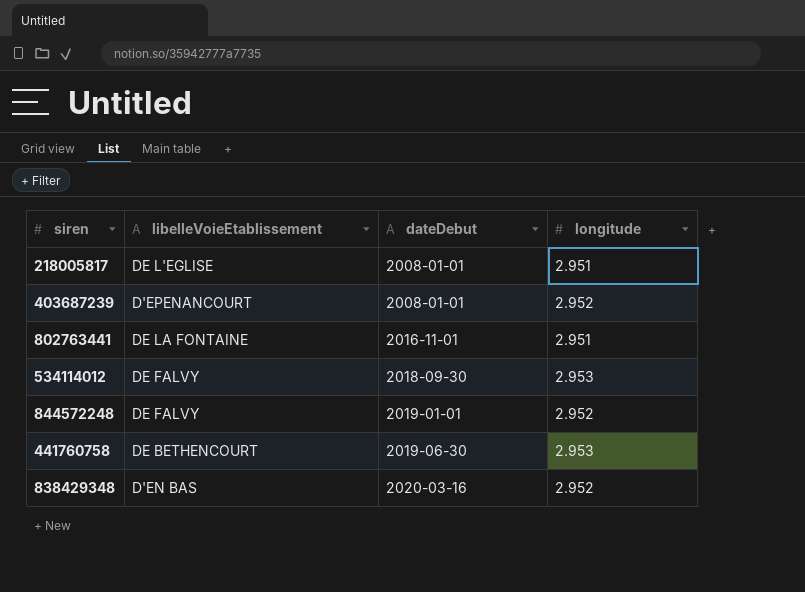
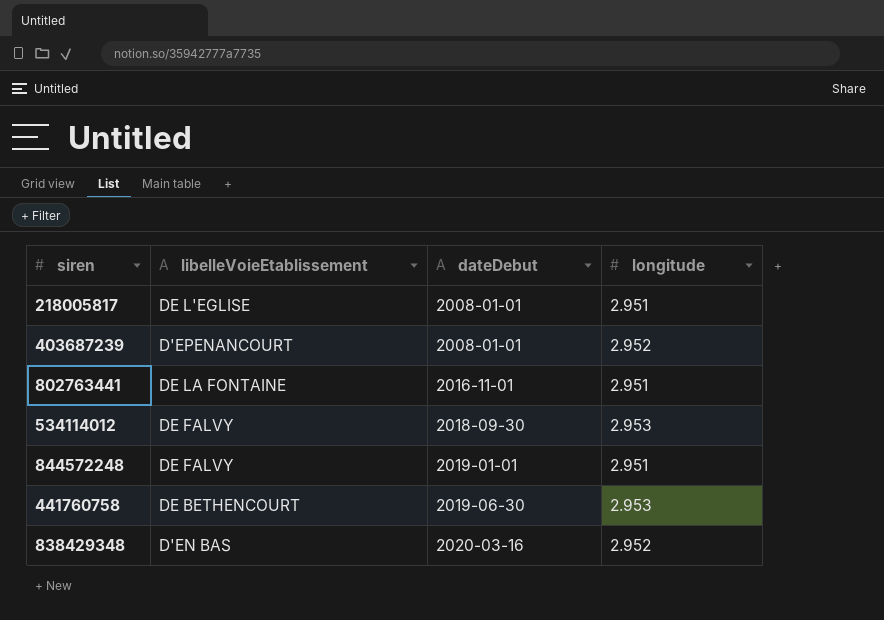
844572248 | longitude: 2.952 -> 2.951

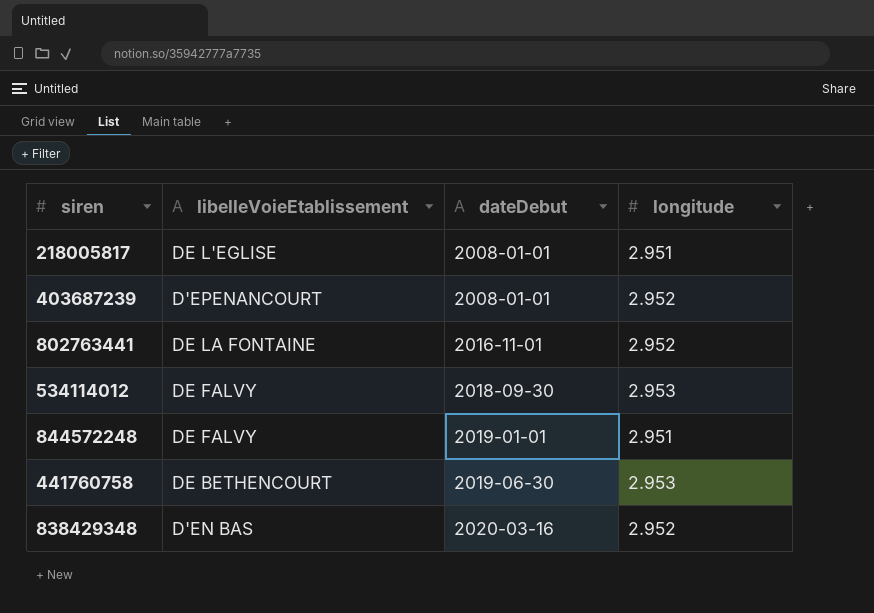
802763441 | longitude: 2.951 -> 2.952

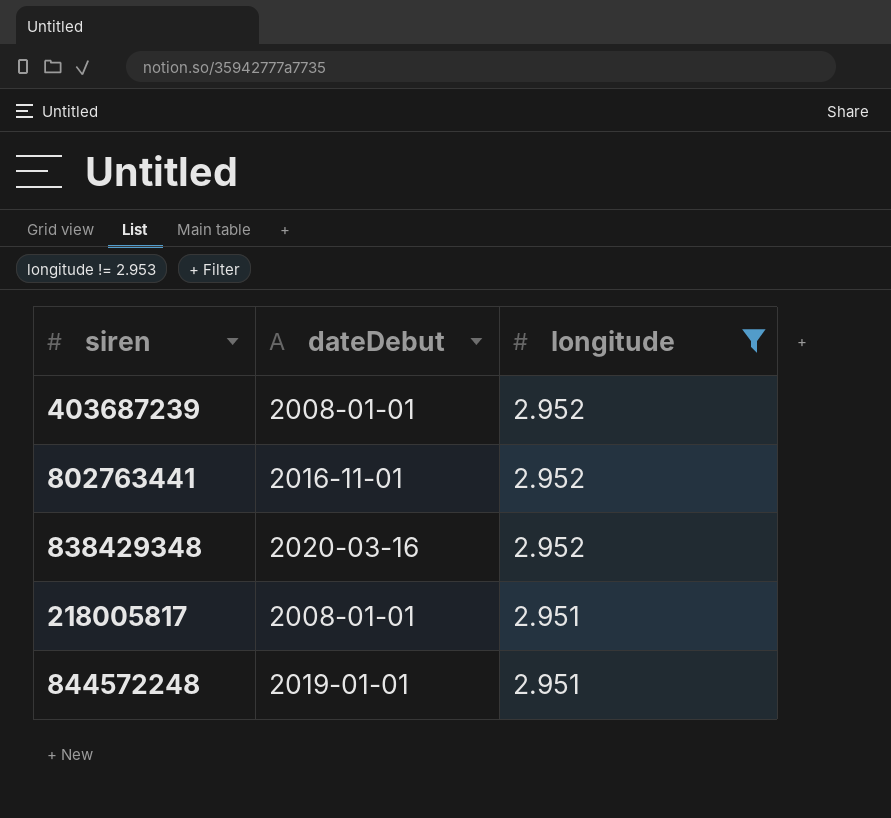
filter: none -> longitude != 2.953
row order: dateDebut ascending -> longitude descending
column libelleVoieEtablissement | position: 2 -> none

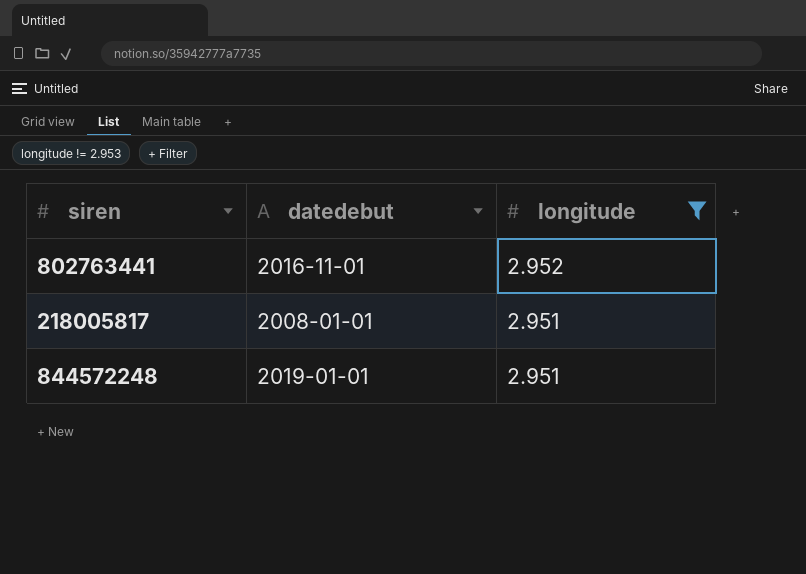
column name: dateDebut -> datedebut
row 403687239: 2008-01-01 | 2.952 -> none
row 838429348: 2020-03-16 | 2.952 -> none

